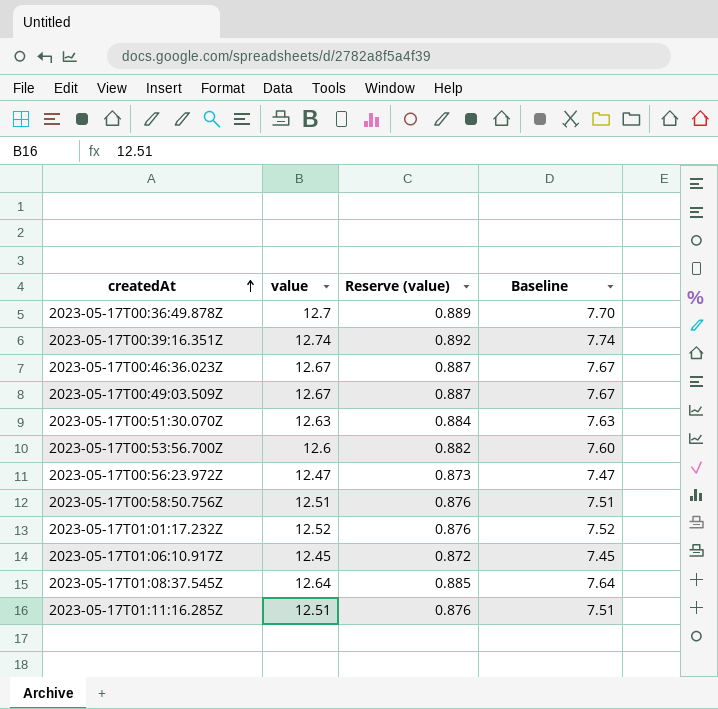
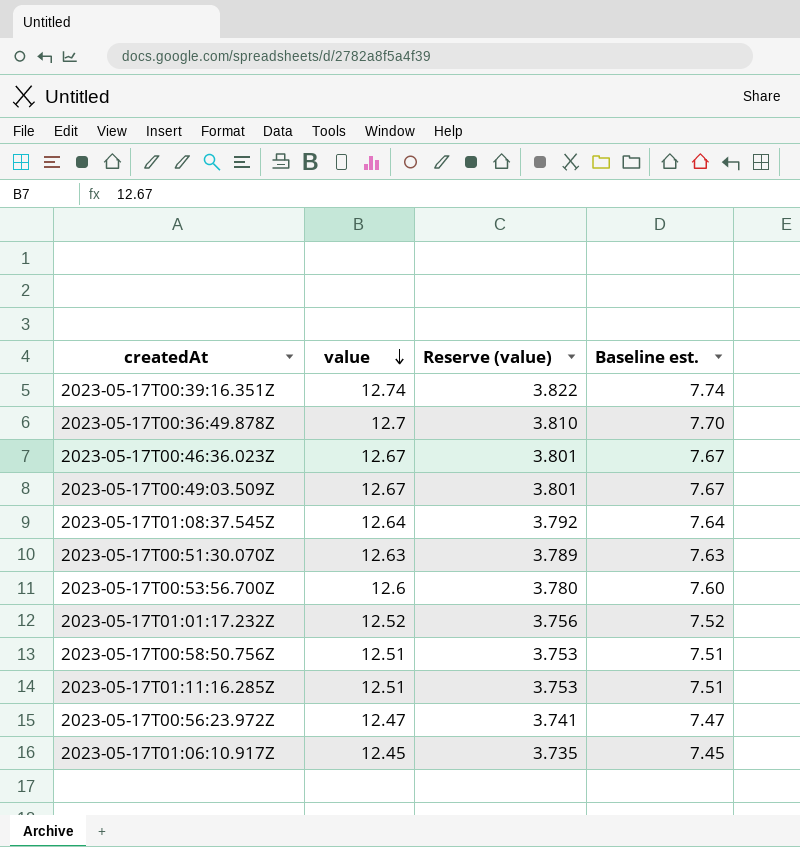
row order: createdAt ascending -> value descending
column Reserve (value) | formula: [value] * 0.07 -> [value] * 0.3
column name: Baseline -> Baseline est.

